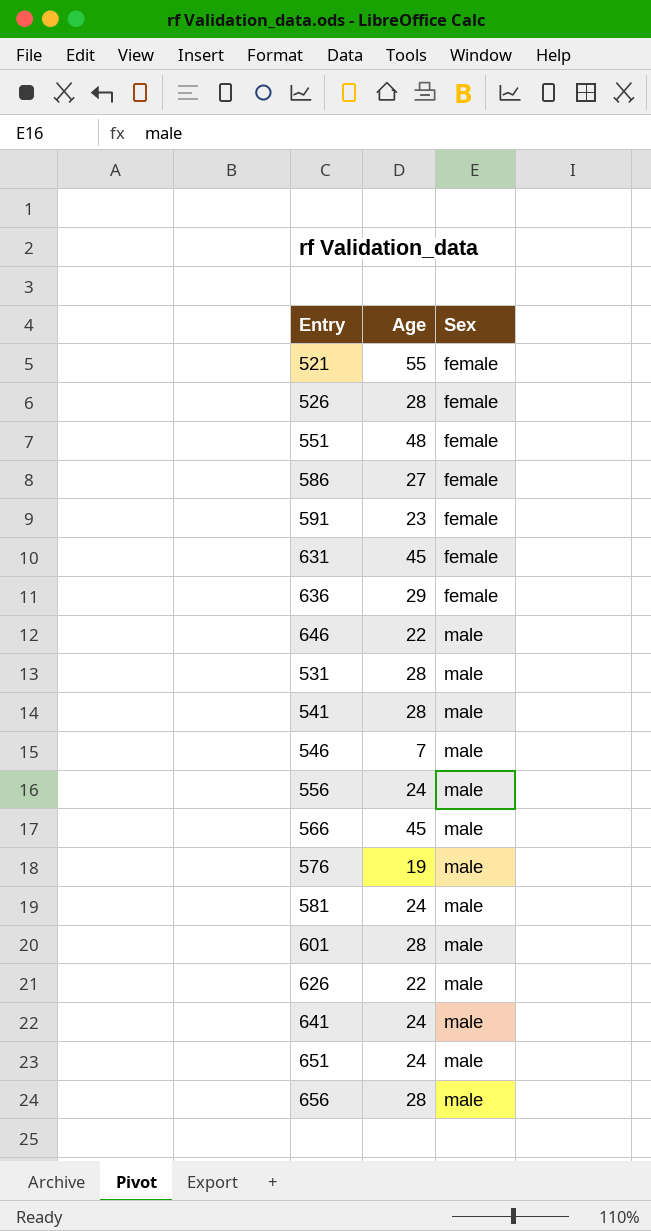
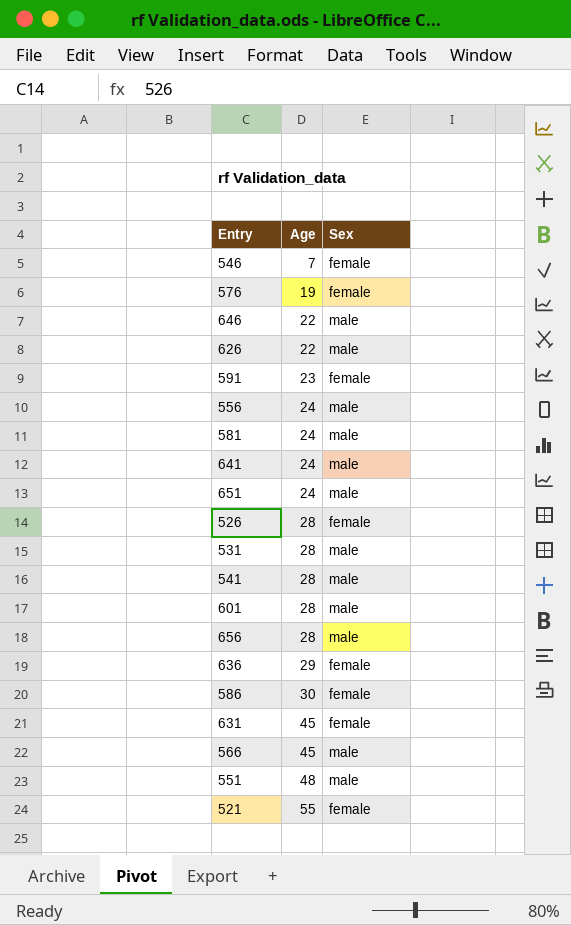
row order: Sex ascending -> Age ascending
546 | Sex: male -> female
576 | Sex: male -> female
586 | Age: 27 -> 30
551 | Sex: female -> male

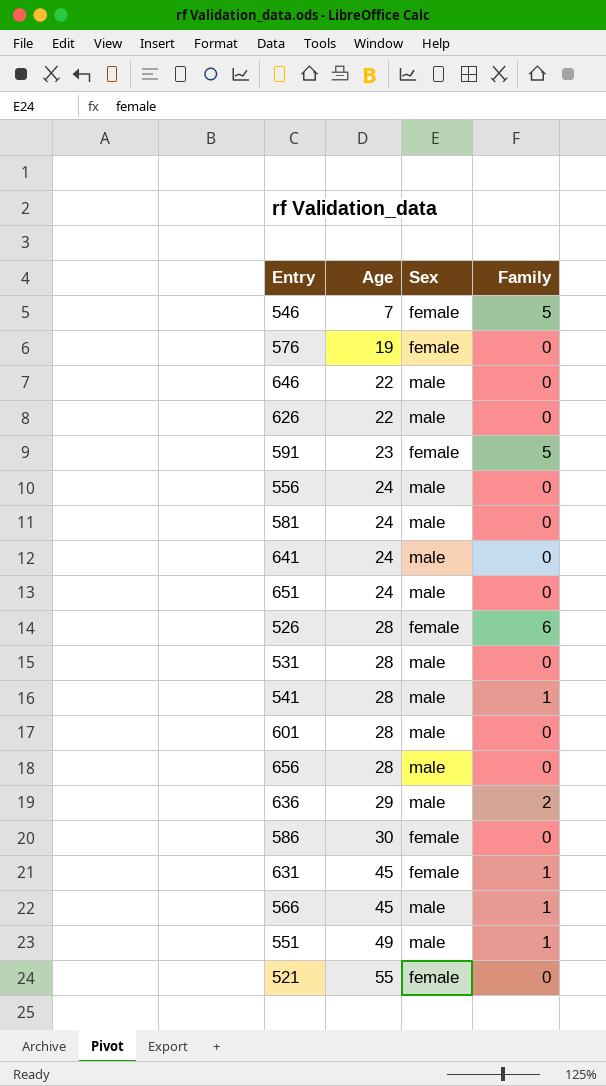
column Family | position: none -> 4
636 | Sex: female -> male
551 | Age: 48 -> 49

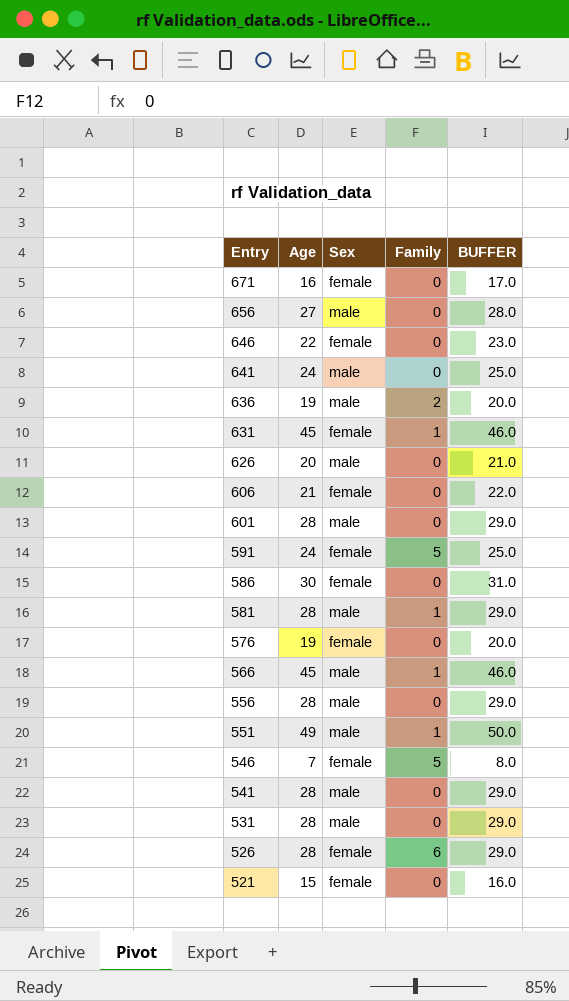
row order: Age ascending -> Entry descending
column BUFFER | formula: none -> [Age] + 1
row 651: 24 | male | 0 -> none
row 671: none -> 16 | female | 0 | 17.0
656 | Age: 28 -> 27
646 | Sex: male -> female
636 | Age: 29 -> 19
626 | Age: 22 -> 20
row 606: none -> 21 | female | 0 | 22.0
591 | Age: 23 -> 24
581 | Age: 24 -> 28
581 | Family: 0 -> 1
556 | Age: 24 -> 28
541 | Family: 1 -> 0
521 | Age: 55 -> 15

